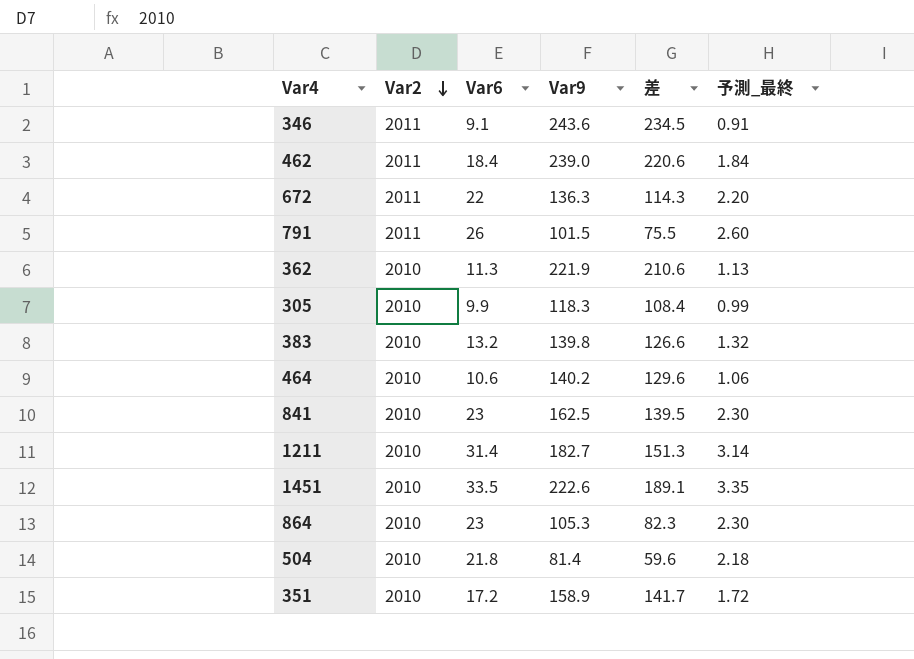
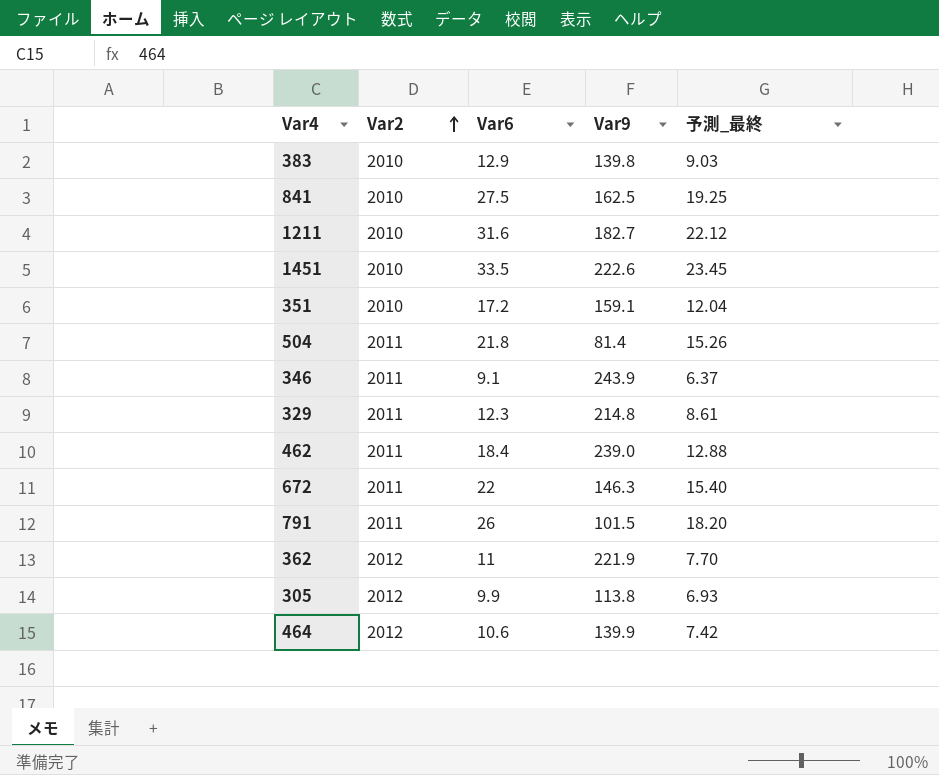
row order: Var2 descending -> Var2 ascending
column 差 | formula: [Var9] - [Var6] -> none
column 予測_最終 | formula: [Var6] * 0.1 -> [Var6] * 0.7
row 864: 2010 | 23 | 105.3 | 82.3 | 2.30 -> none
383 | Var6: 13.2 -> 12.9
841 | Var6: 23 -> 27.5
1211 | Var6: 31.4 -> 31.6
351 | Var9: 158.9 -> 159.1
504 | Var2: 2010 -> 2011
346 | Var9: 243.6 -> 243.9
row 329: none -> 2011 | 12.3 | 214.8 | 8.61
672 | Var9: 136.3 -> 146.3
362 | Var2: 2010 -> 2012
362 | Var6: 11.3 -> 11
305 | Var2: 2010 -> 2012
305 | Var9: 118.3 -> 113.8
464 | Var2: 2010 -> 2012
464 | Var9: 140.2 -> 139.9

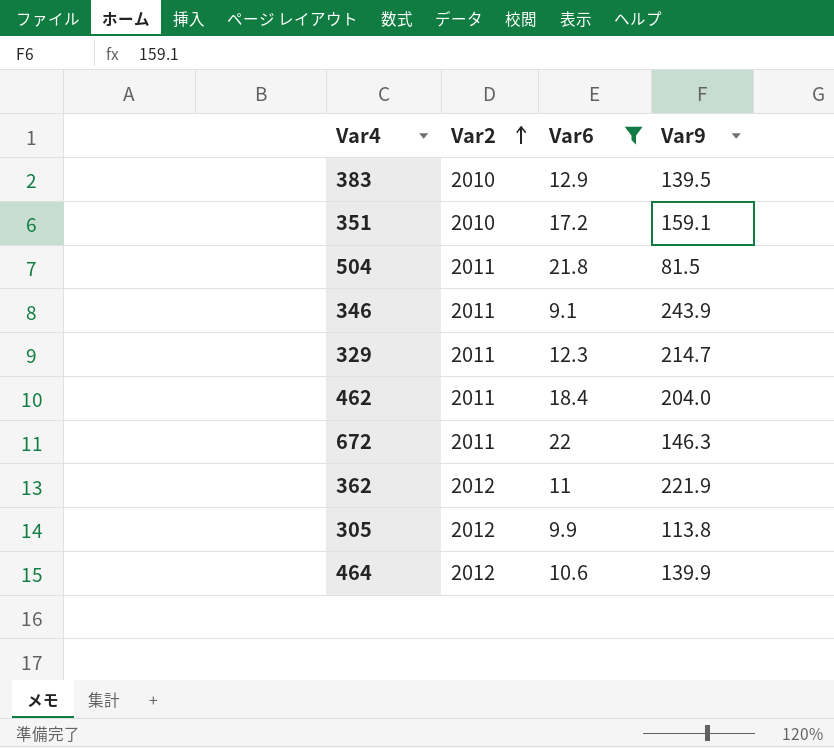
filter: none -> Var6 <= 22
column 予測_最終 | formula: [Var6] * 0.7 -> none
383 | Var9: 139.8 -> 139.5
504 | Var9: 81.4 -> 81.5
329 | Var9: 214.8 -> 214.7
462 | Var9: 239.0 -> 204.0

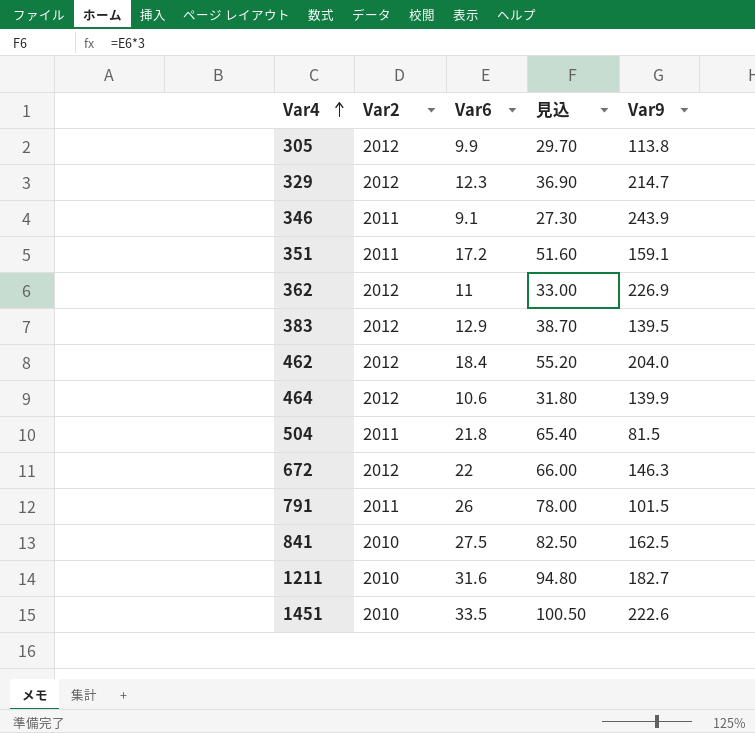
filter: Var6 <= 22 -> none
row order: Var2 ascending -> Var4 ascending
column 見込 | formula: none -> [Var6] * 3
329 | Var2: 2011 -> 2012
351 | Var2: 2010 -> 2011
362 | Var9: 221.9 -> 226.9
383 | Var2: 2010 -> 2012
462 | Var2: 2011 -> 2012
672 | Var2: 2011 -> 2012

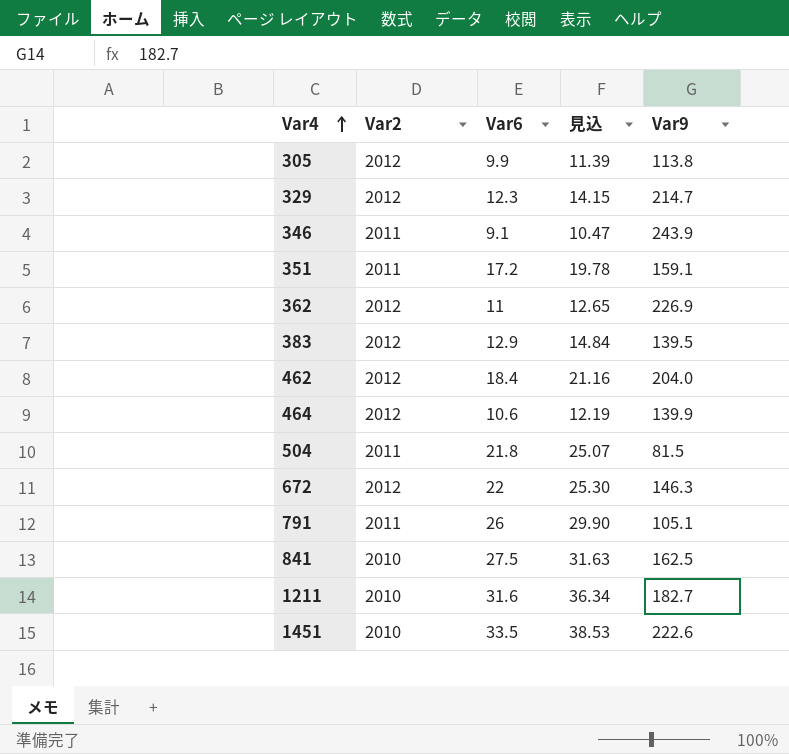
column 見込 | formula: [Var6] * 3 -> [Var6] * 1.15
791 | Var9: 101.5 -> 105.1

